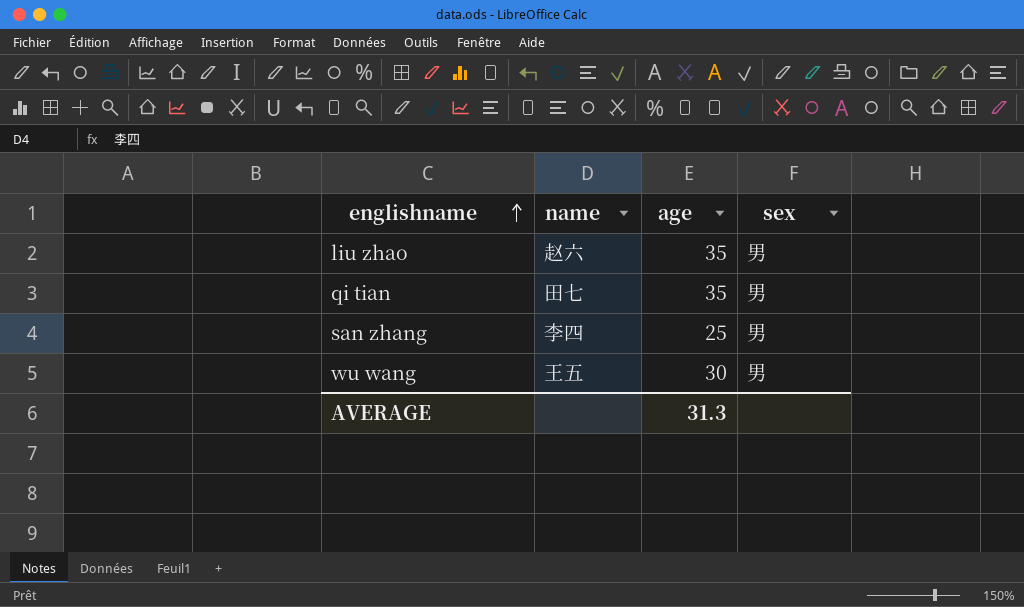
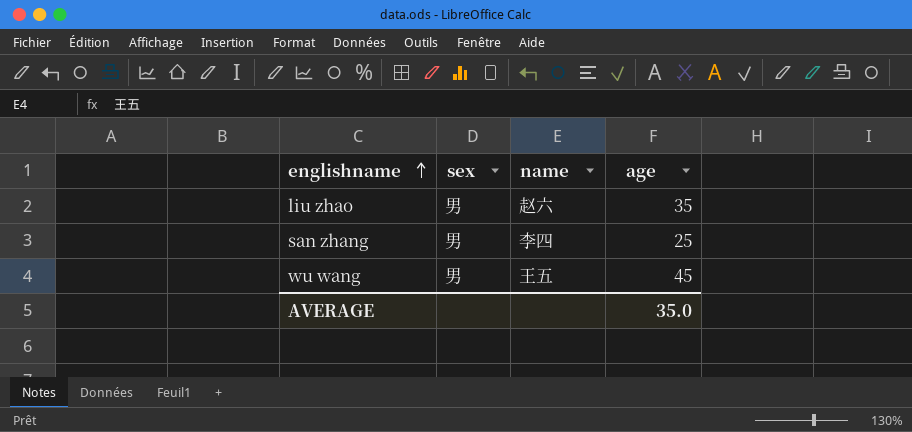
column sex | position: 4 -> 2
row qi tian: 田七 | 35 | 男 -> none
wu wang | age: 30 -> 45
AVERAGE | age: 31.3 -> 35.0

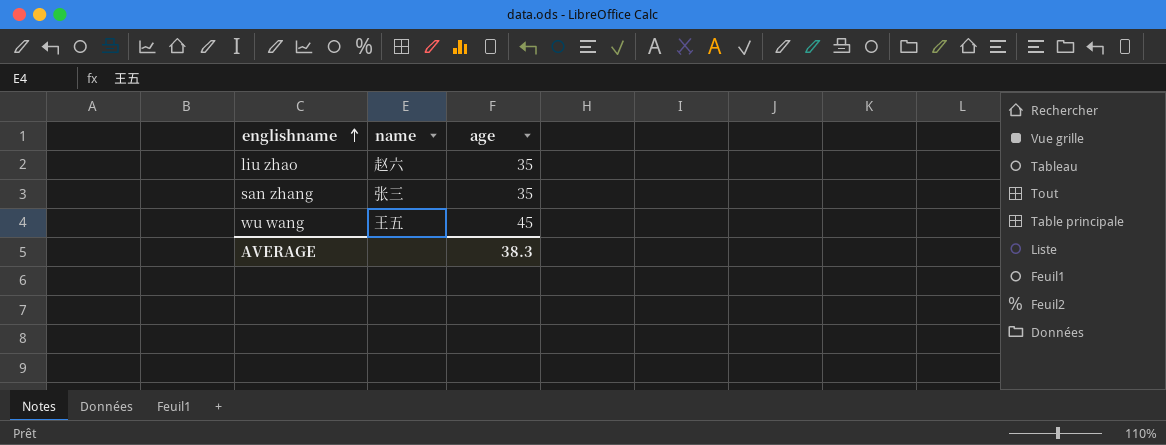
column sex | position: 2 -> none
san zhang | name: 李四 -> 张三
san zhang | age: 25 -> 35
AVERAGE | age: 35.0 -> 38.3

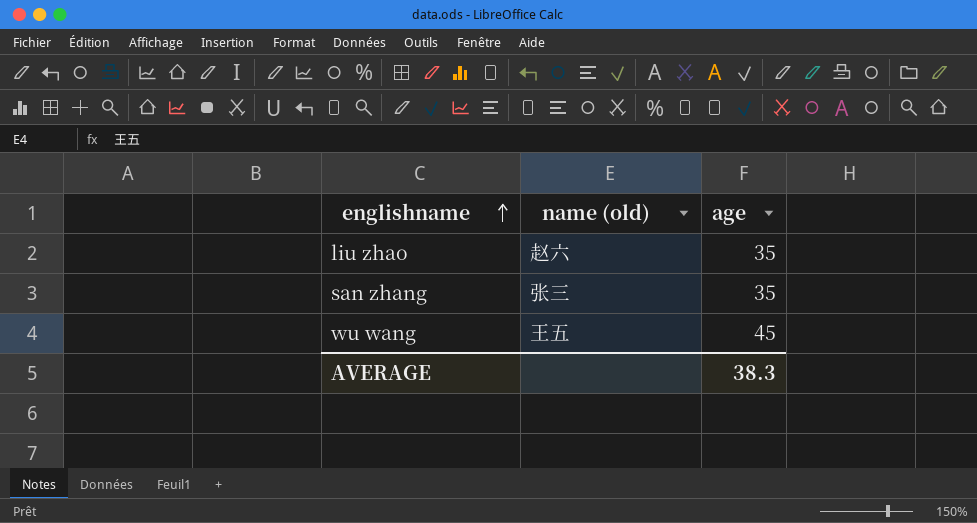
column name: name -> name (old)

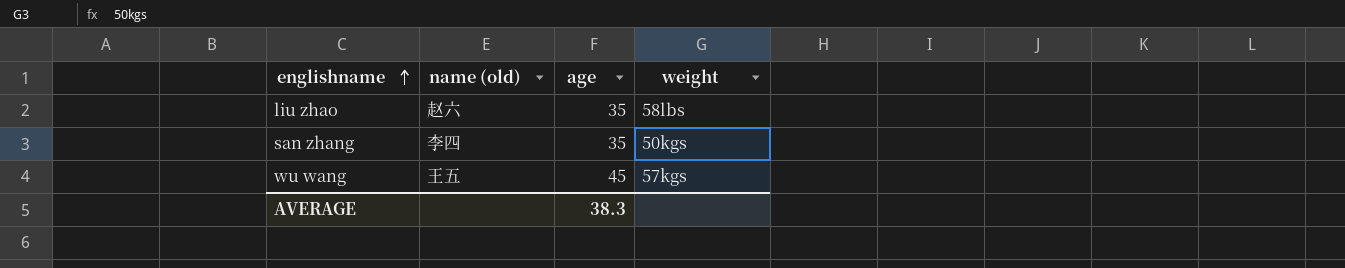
column weight | position: none -> 4
san zhang | name (old): 张三 -> 李四

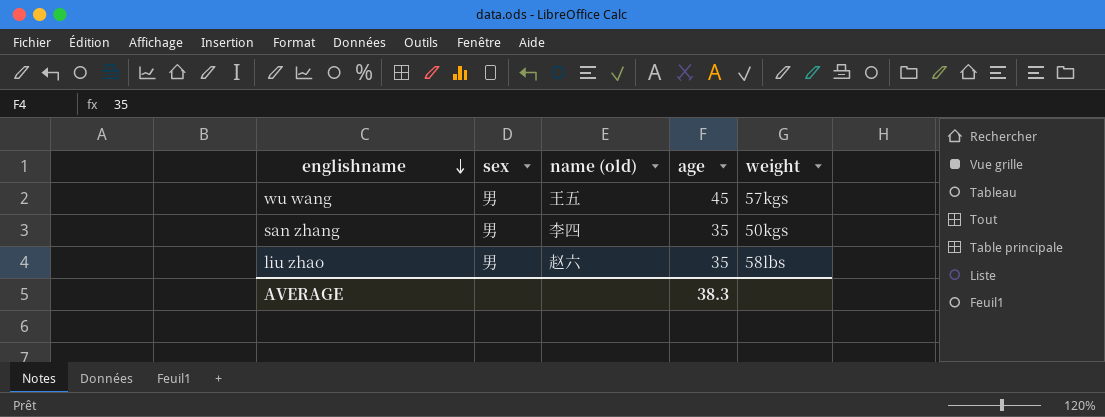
row order: englishname ascending -> englishname descending
column sex | position: none -> 2

